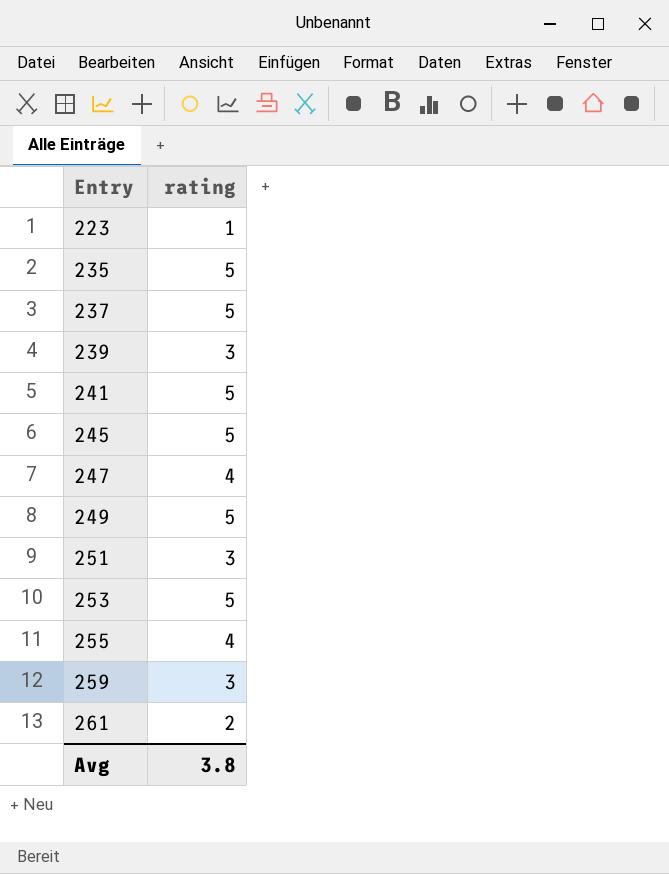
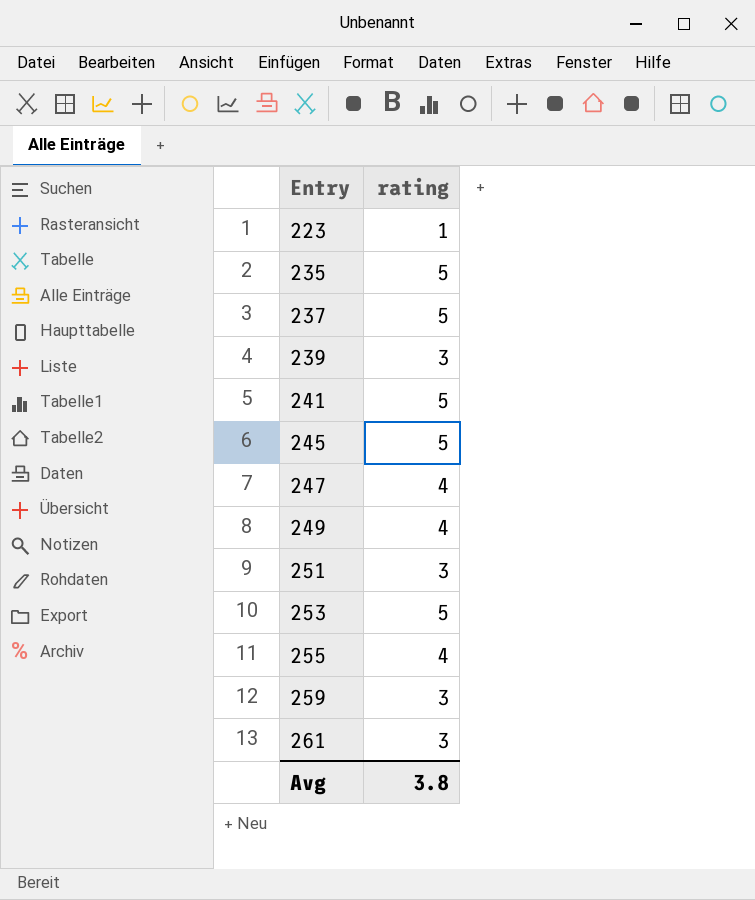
249 | rating: 5 -> 4
261 | rating: 2 -> 3

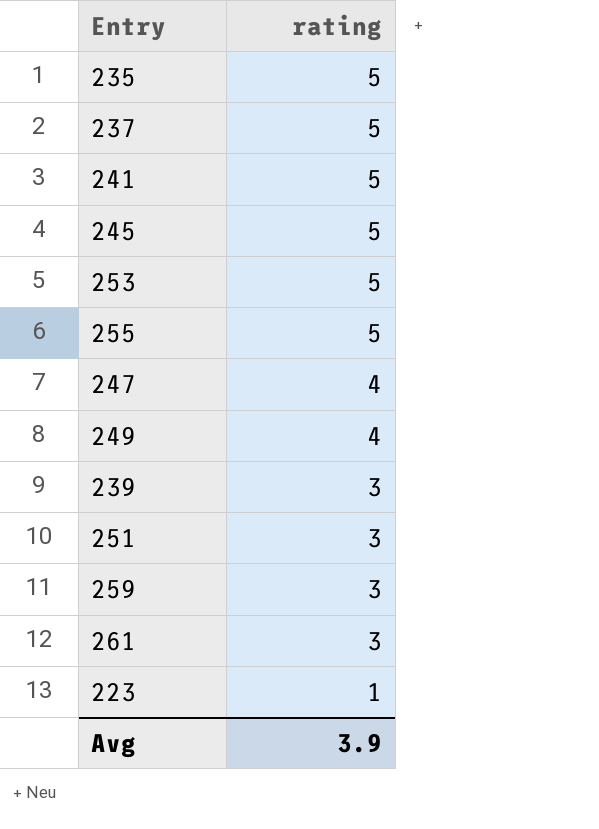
row order: Entry ascending -> rating descending
255 | rating: 4 -> 5
Avg | rating: 3.8 -> 3.9

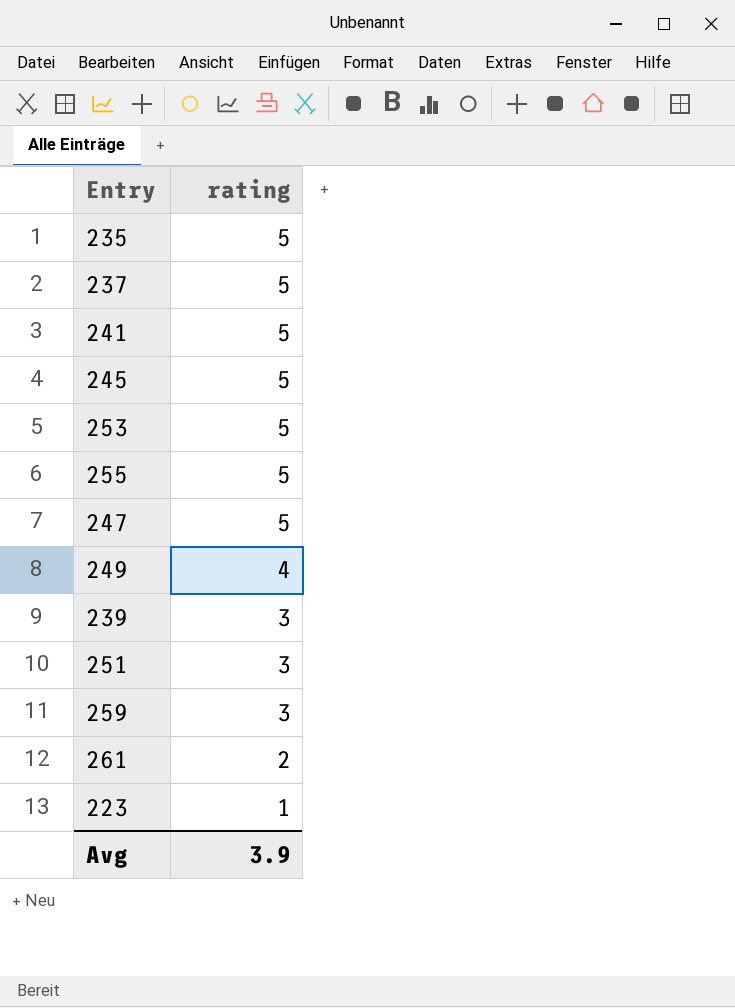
247 | rating: 4 -> 5
261 | rating: 3 -> 2

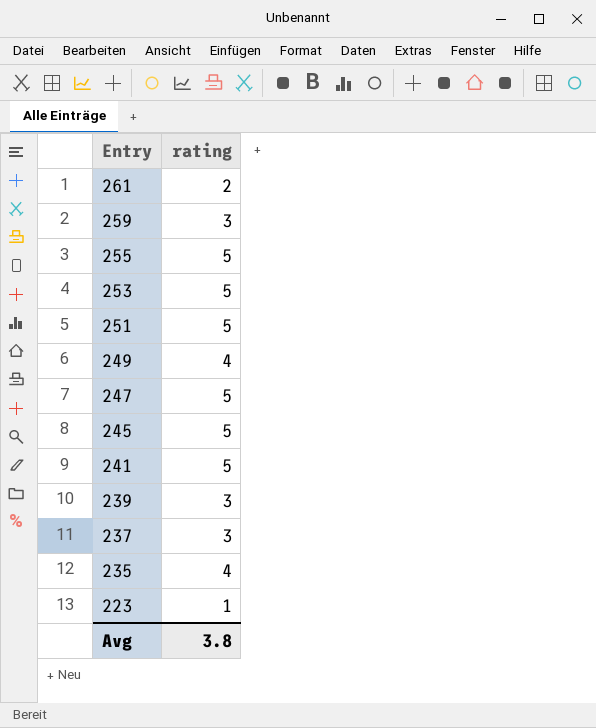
row order: rating descending -> Entry descending
251 | rating: 3 -> 5
237 | rating: 5 -> 3
235 | rating: 5 -> 4
Avg | rating: 3.9 -> 3.8

